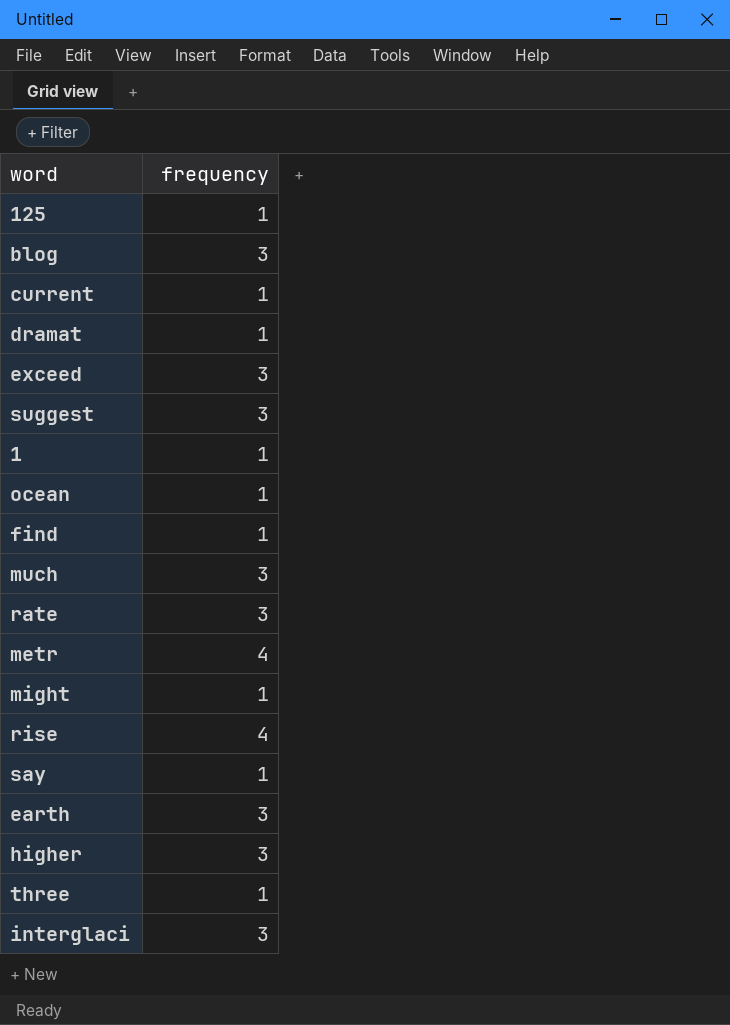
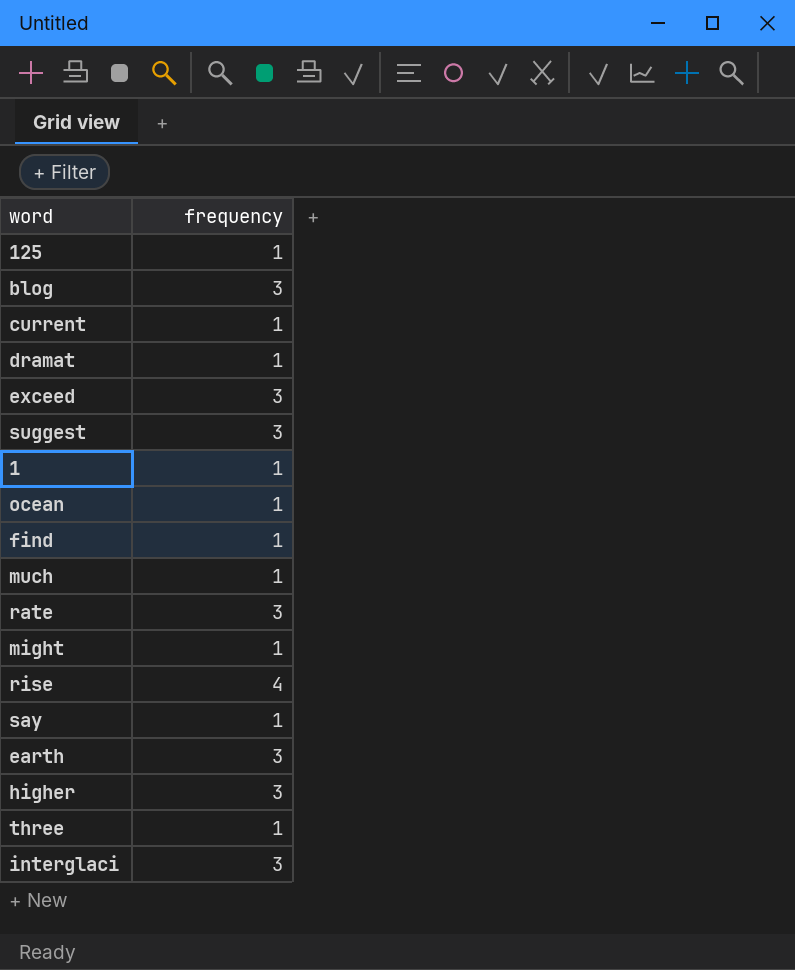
row metr: 4 -> none
much | frequency: 3 -> 1

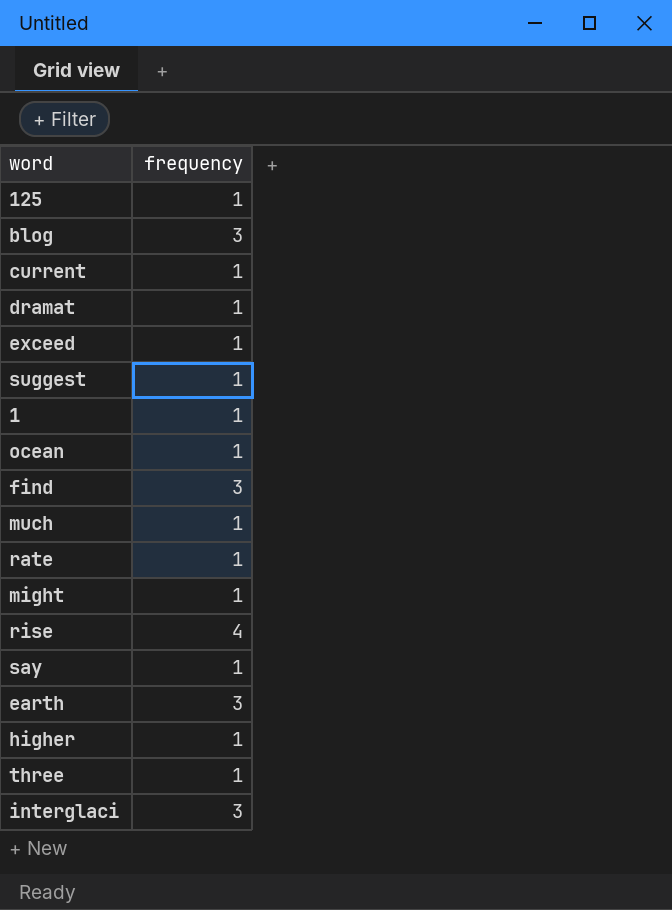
exceed | frequency: 3 -> 1
suggest | frequency: 3 -> 1
find | frequency: 1 -> 3
rate | frequency: 3 -> 1
higher | frequency: 3 -> 1

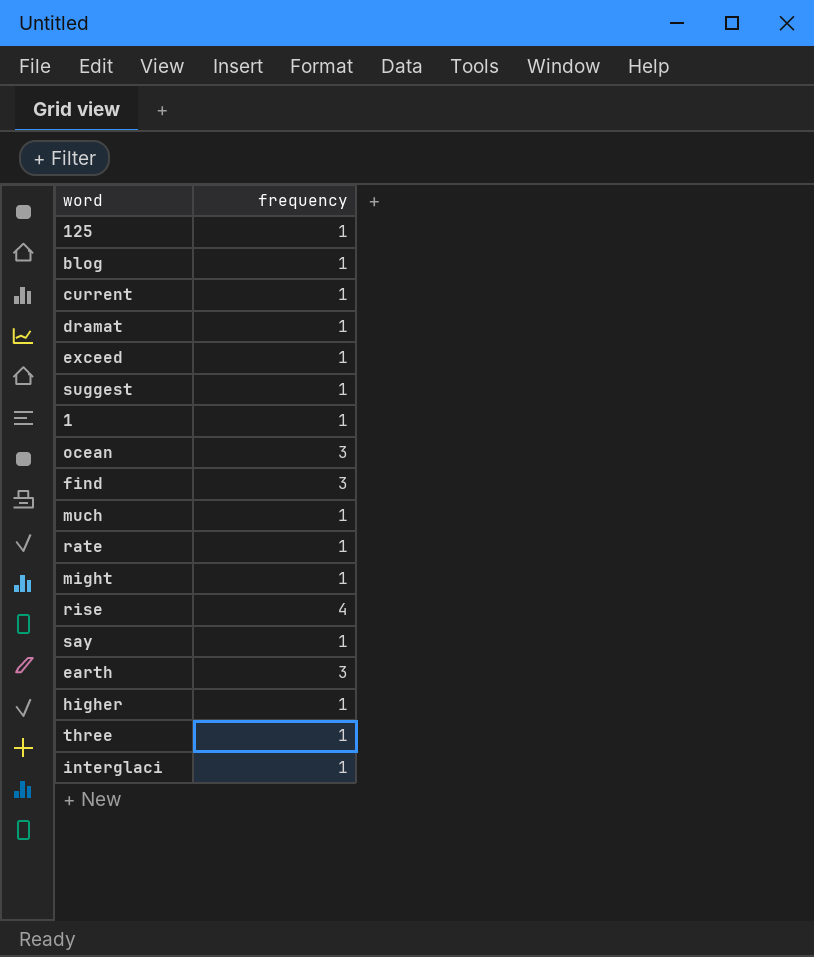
blog | frequency: 3 -> 1
ocean | frequency: 1 -> 3
interglaci | frequency: 3 -> 1

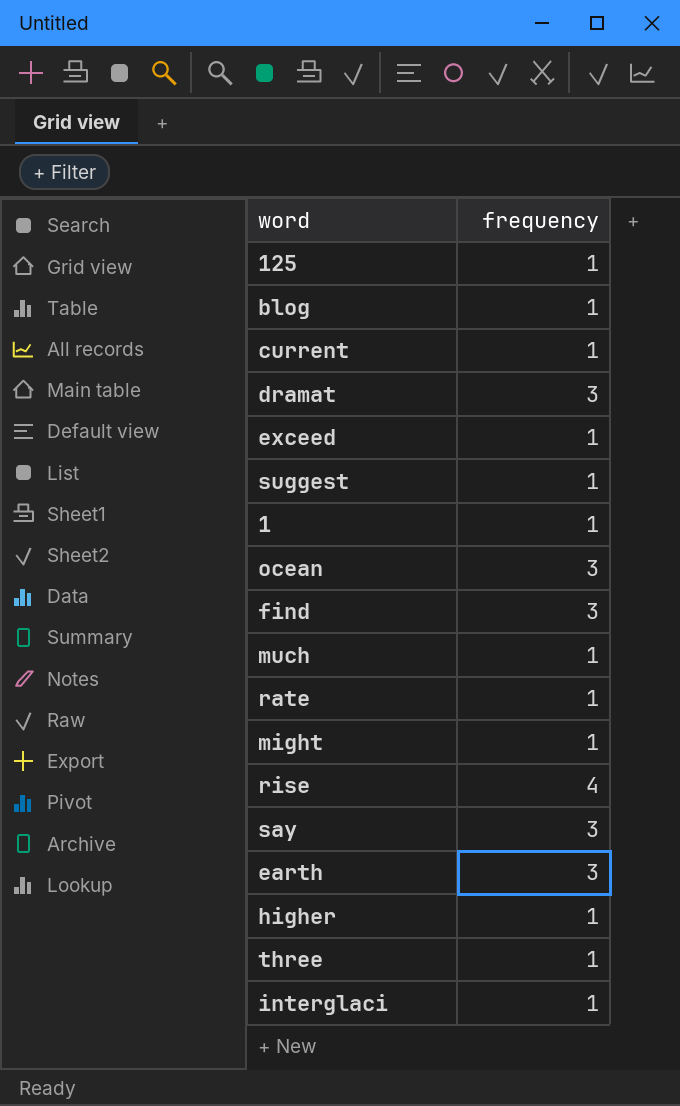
dramat | frequency: 1 -> 3
say | frequency: 1 -> 3

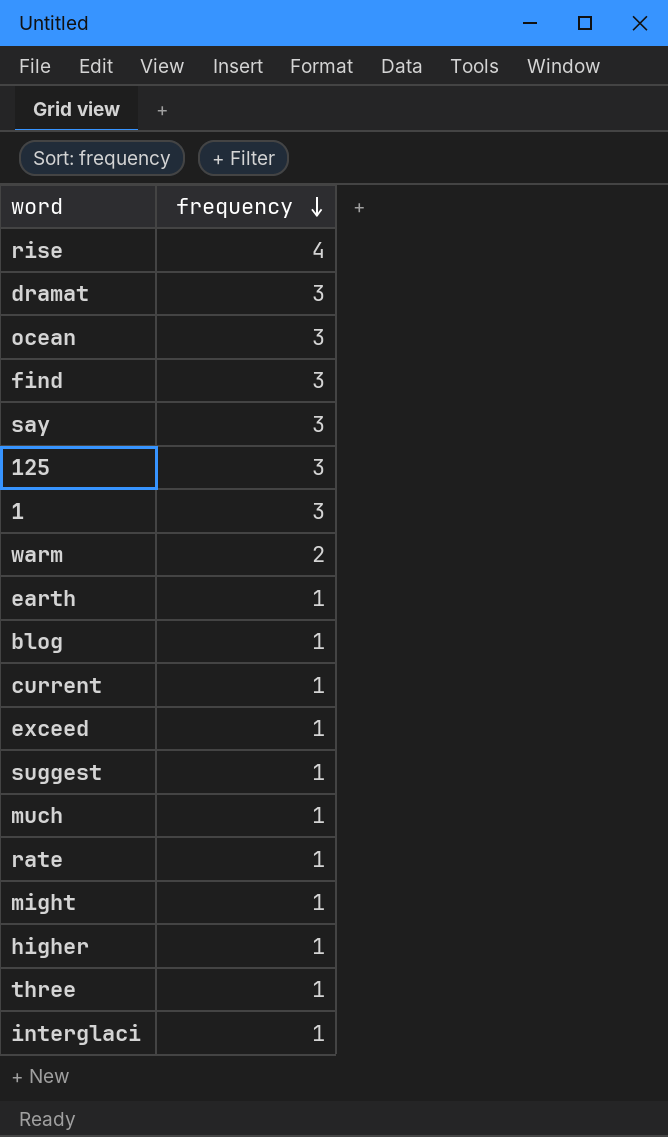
row order: none -> frequency descending
125 | frequency: 1 -> 3
1 | frequency: 1 -> 3
row warm: none -> 2
earth | frequency: 3 -> 1

